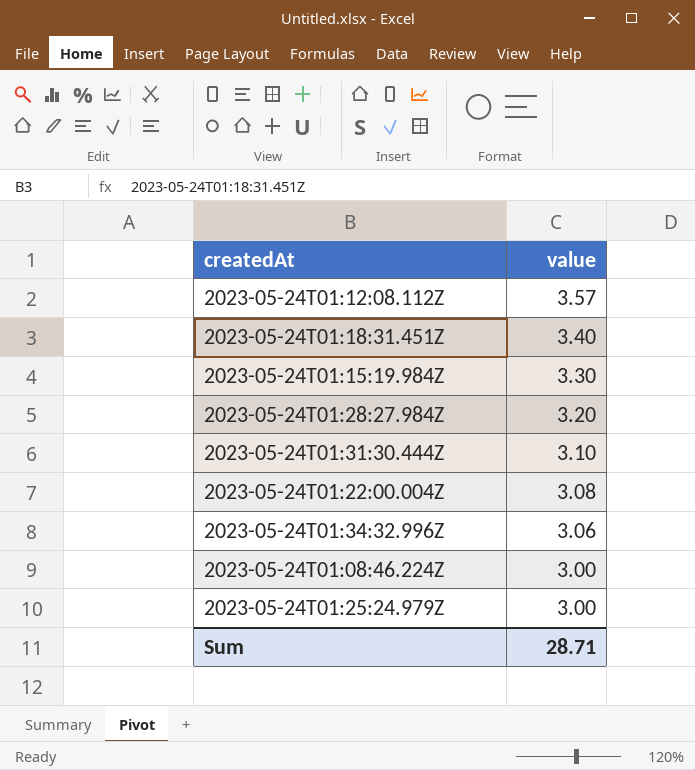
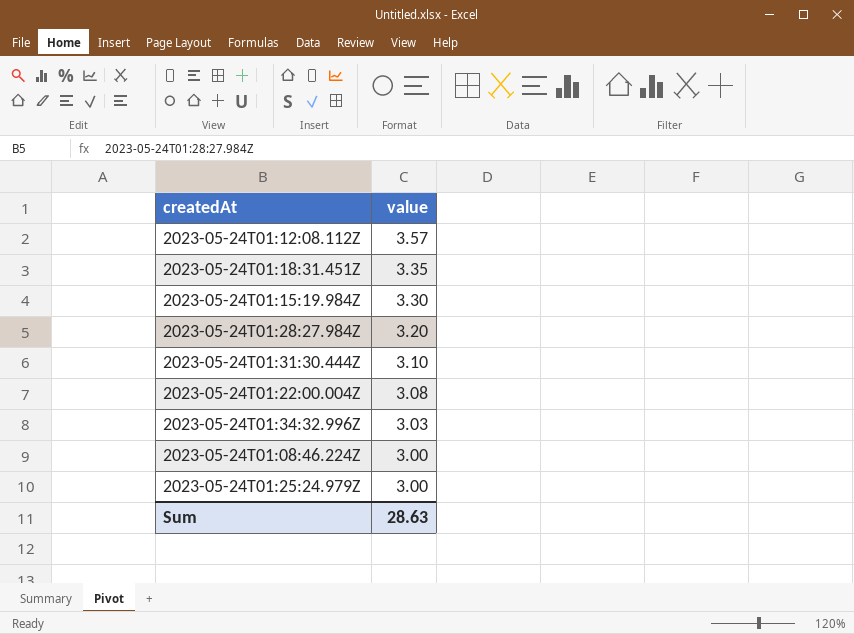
2023-05-24T01:18:31.451Z | value: 3.40 -> 3.35
2023-05-24T01:34:32.996Z | value: 3.06 -> 3.03
Sum | value: 28.71 -> 28.63

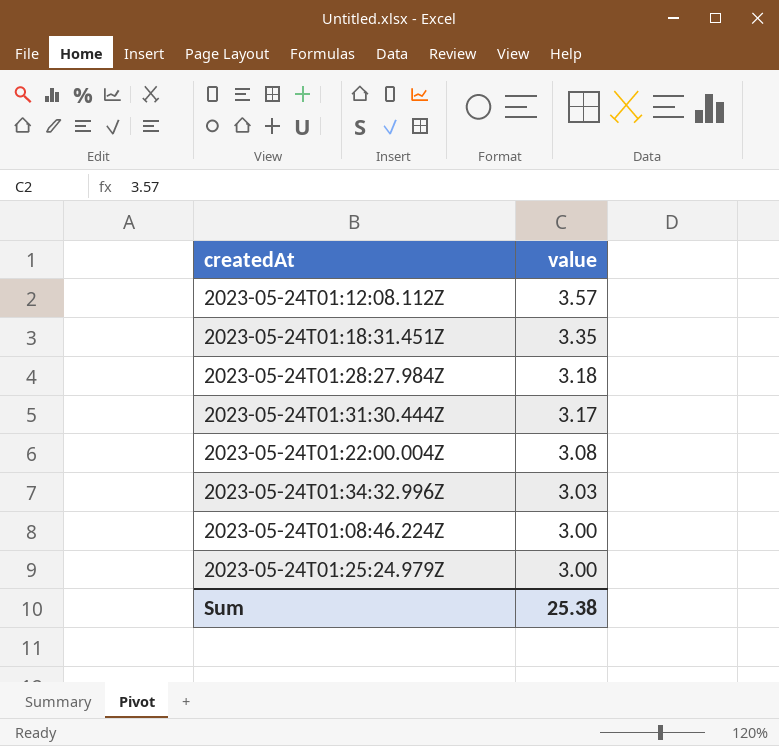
row 2023-05-24T01:15:19.984Z: 3.30 -> none
2023-05-24T01:28:27.984Z | value: 3.20 -> 3.18
2023-05-24T01:31:30.444Z | value: 3.10 -> 3.17
Sum | value: 28.63 -> 25.38

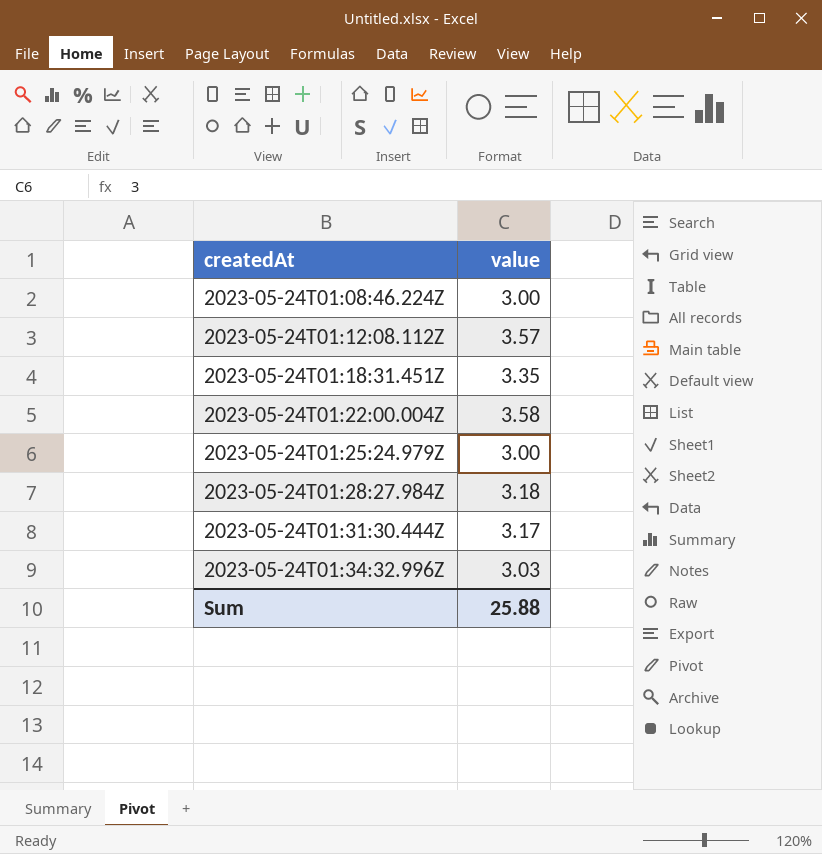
row order: value descending -> createdAt ascending
2023-05-24T01:22:00.004Z | value: 3.08 -> 3.58
Sum | value: 25.38 -> 25.88

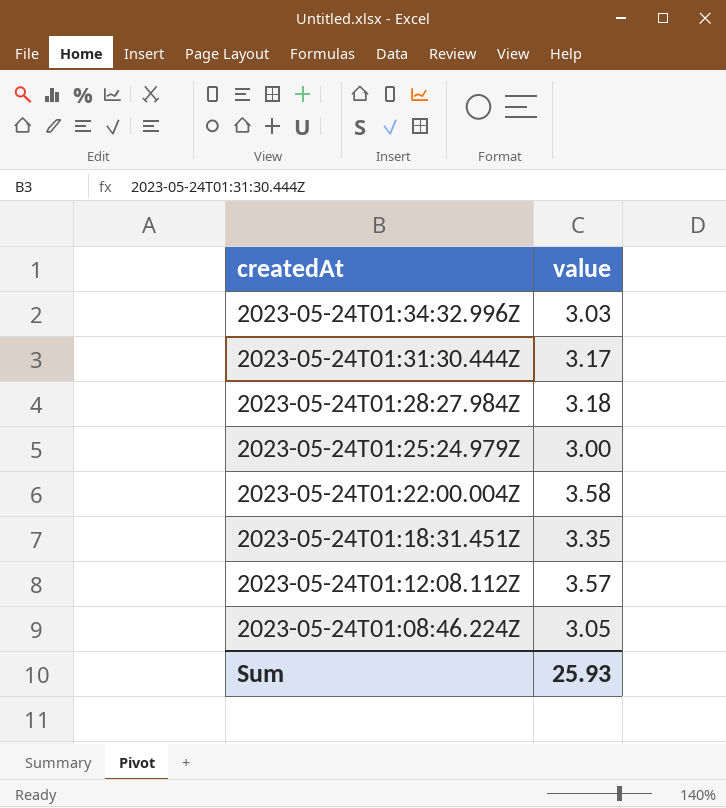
row order: createdAt ascending -> createdAt descending
2023-05-24T01:08:46.224Z | value: 3.00 -> 3.05
Sum | value: 25.88 -> 25.93

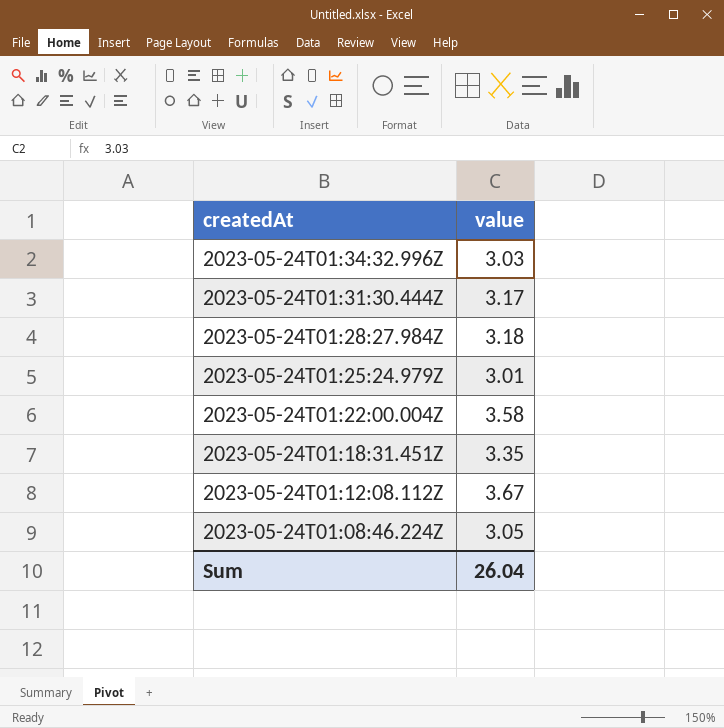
2023-05-24T01:25:24.979Z | value: 3.00 -> 3.01
2023-05-24T01:12:08.112Z | value: 3.57 -> 3.67
Sum | value: 25.93 -> 26.04

